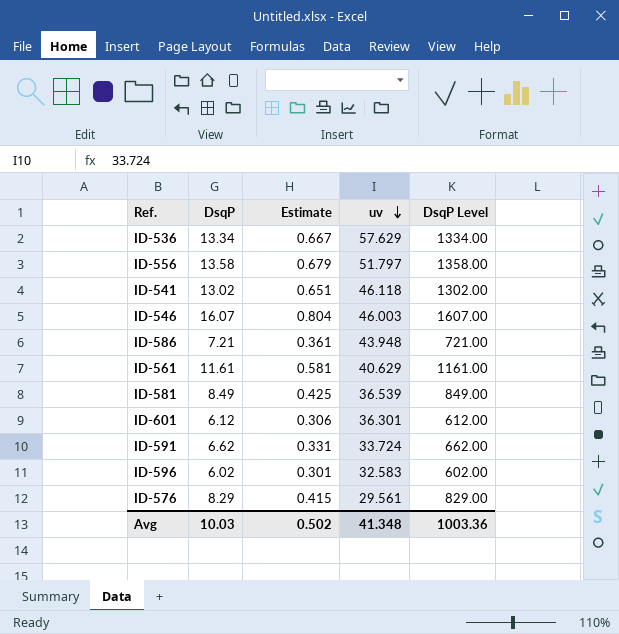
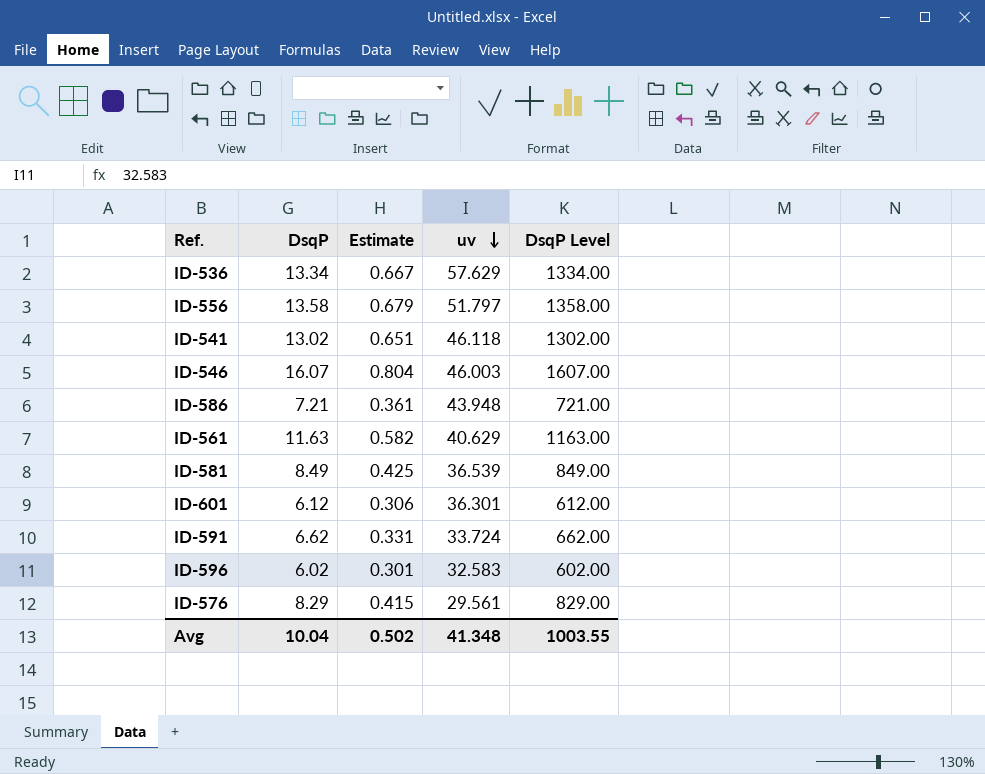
ID-561 | DsqP: 11.61 -> 11.63
ID-561 | Estimate: 0.581 -> 0.582
ID-561 | DsqP Level: 1161.00 -> 1163.00
Avg | DsqP: 10.03 -> 10.04
Avg | DsqP Level: 1003.36 -> 1003.55

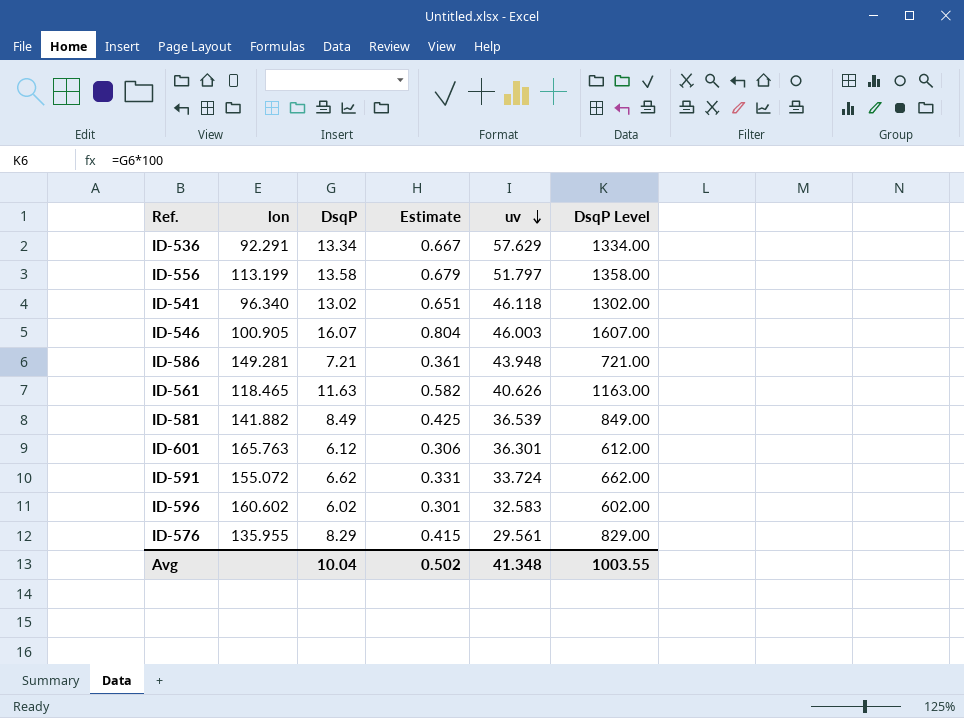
column lon | position: none -> 2
ID-561 | uv: 40.629 -> 40.626

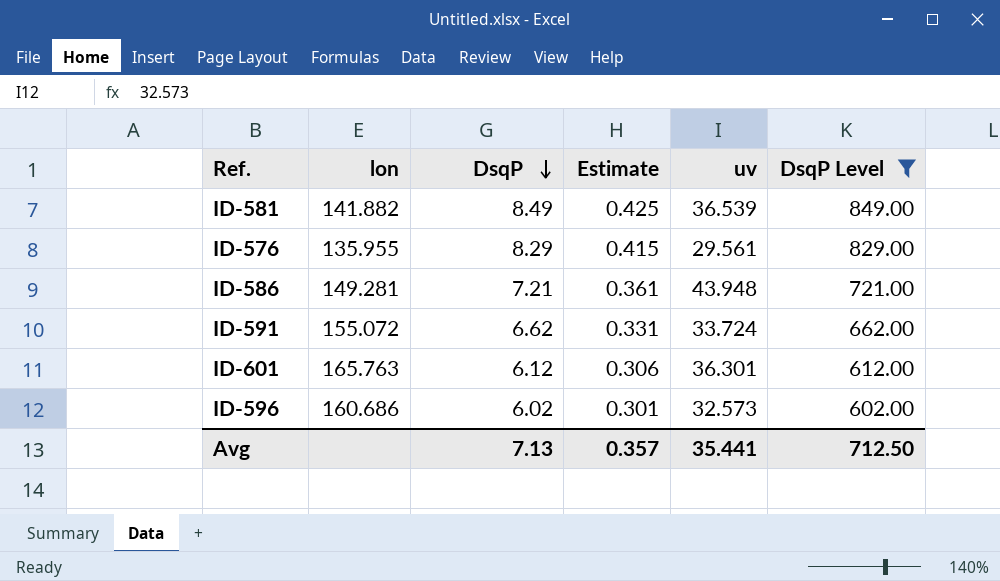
filter: none -> DsqP Level <= 849.00
row order: uv descending -> DsqP descending
ID-596 | lon: 160.602 -> 160.686
ID-596 | uv: 32.583 -> 32.573
Avg | DsqP: 10.04 -> 7.13
Avg | Estimate: 0.502 -> 0.357
Avg | uv: 41.348 -> 35.441
Avg | DsqP Level: 1003.55 -> 712.50

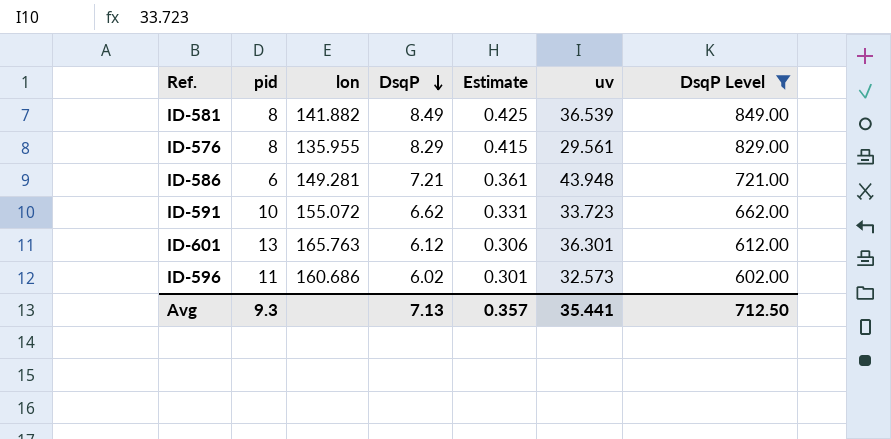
column pid | position: none -> 2
ID-591 | uv: 33.724 -> 33.723

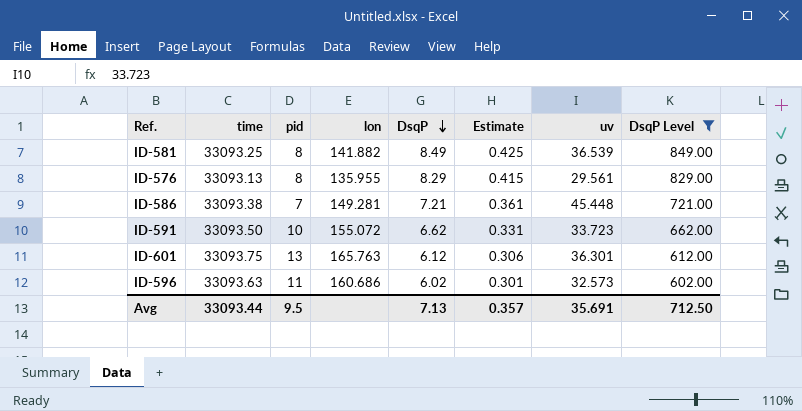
column time | position: none -> 2
ID-586 | pid: 6 -> 7
ID-586 | uv: 43.948 -> 45.448
Avg | pid: 9.3 -> 9.5
Avg | uv: 35.441 -> 35.691

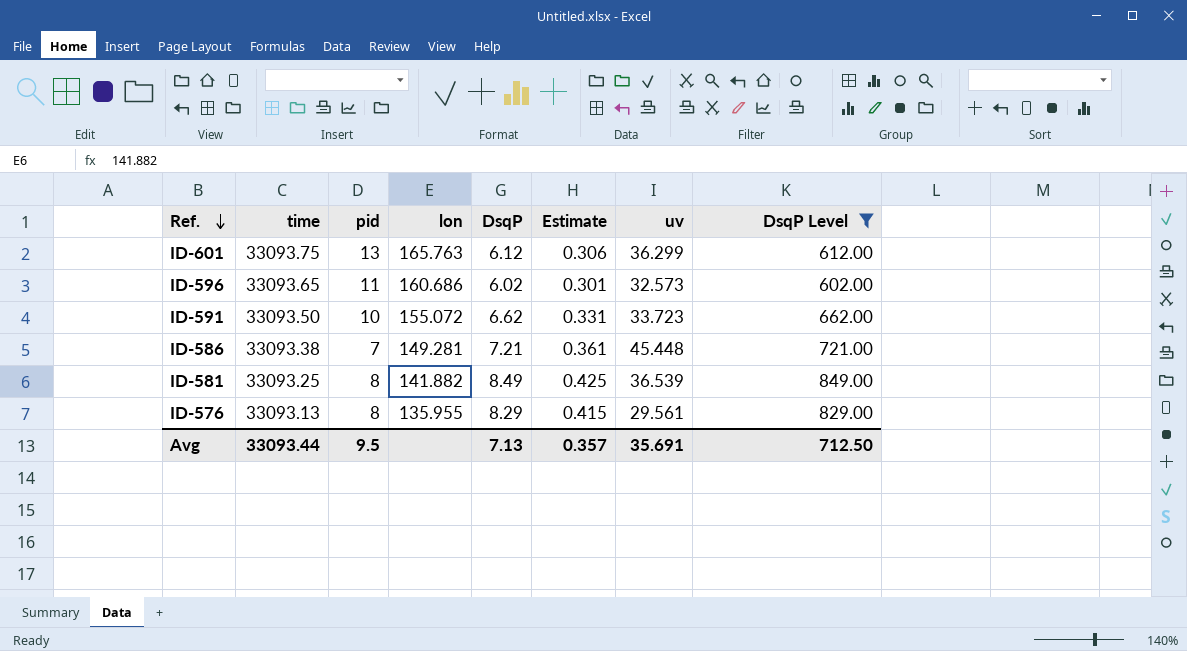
row order: DsqP descending -> Ref. descending
ID-601 | uv: 36.301 -> 36.299
ID-596 | time: 33093.63 -> 33093.65

